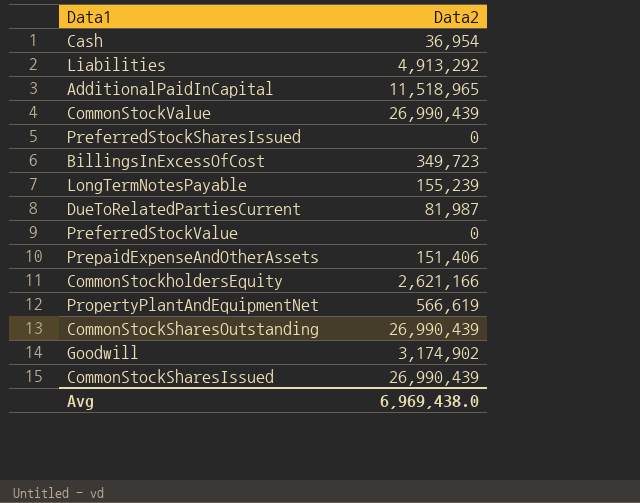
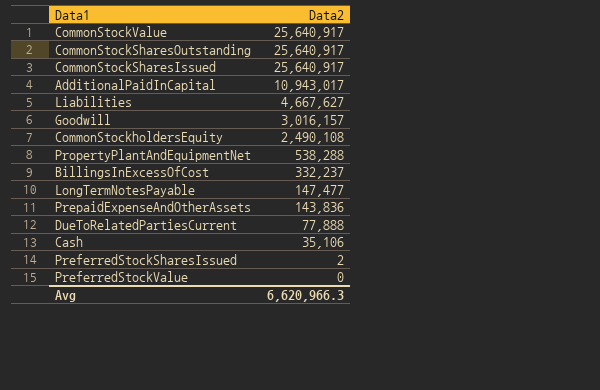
row order: none -> Data2 descending
CommonStockValue | Data2: 26,990,439 -> 25,640,917
CommonStockSharesOutstanding | Data2: 26,990,439 -> 25,640,917
CommonStockSharesIssued | Data2: 26,990,439 -> 25,640,917
AdditionalPaidInCapital | Data2: 11,518,965 -> 10,943,017
Liabilities | Data2: 4,913,292 -> 4,667,627
Goodwill | Data2: 3,174,902 -> 3,016,157
CommonStockholdersEquity | Data2: 2,621,166 -> 2,490,108
PropertyPlantAndEquipmentNet | Data2: 566,619 -> 538,288
BillingsInExcessOfCost | Data2: 349,723 -> 332,237
LongTermNotesPayable | Data2: 155,239 -> 147,477
PrepaidExpenseAndOtherAssets | Data2: 151,406 -> 143,836
DueToRelatedPartiesCurrent | Data2: 81,987 -> 77,888
Cash | Data2: 36,954 -> 35,106
PreferredStockSharesIssued | Data2: 0 -> 2
Avg | Data2: 6,969,438.0 -> 6,620,966.3

